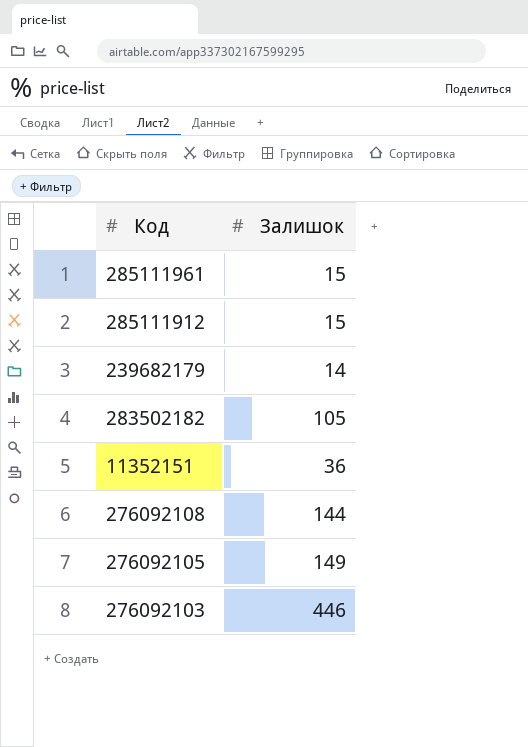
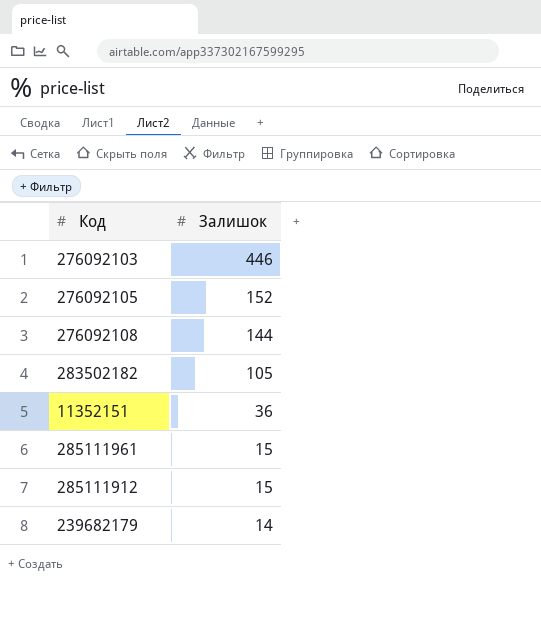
row order: none -> Залишок descending
276092105 | Залишок: 149 -> 152

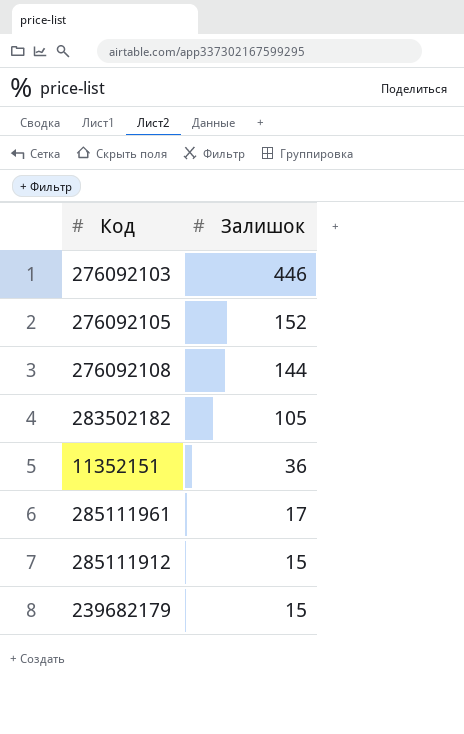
285111961 | Залишок: 15 -> 17
239682179 | Залишок: 14 -> 15

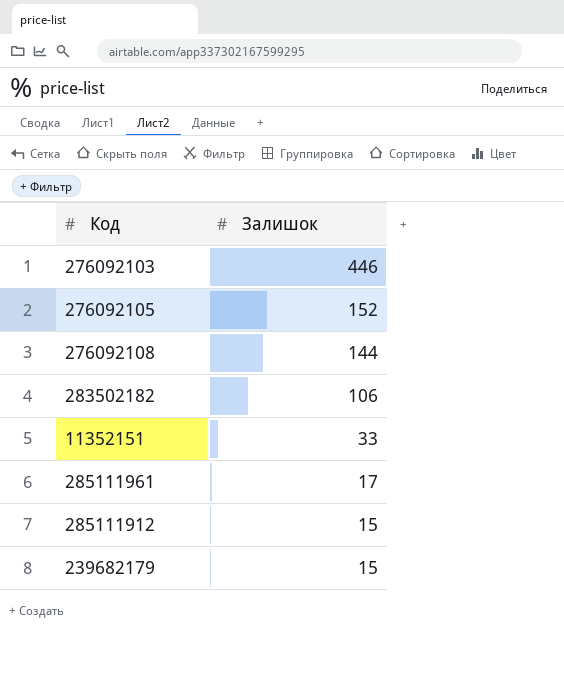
283502182 | Залишок: 105 -> 106
11352151 | Залишок: 36 -> 33

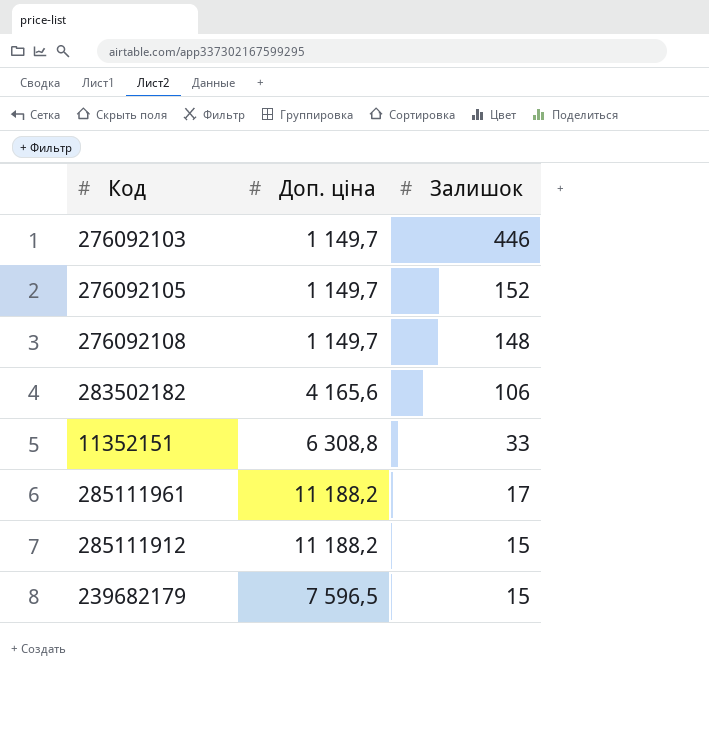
column Доп. ціна | position: none -> 2
276092108 | Залишок: 144 -> 148

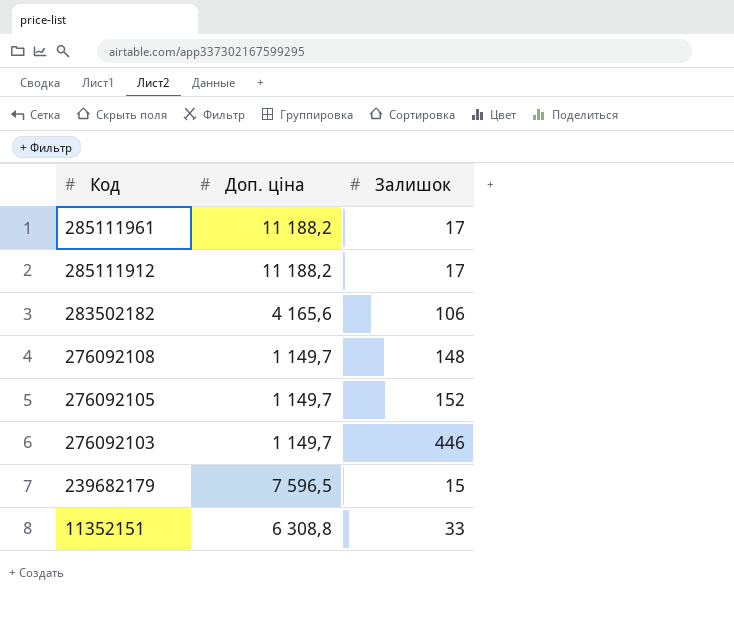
row order: Залишок descending -> Код descending
285111912 | Залишок: 15 -> 17

